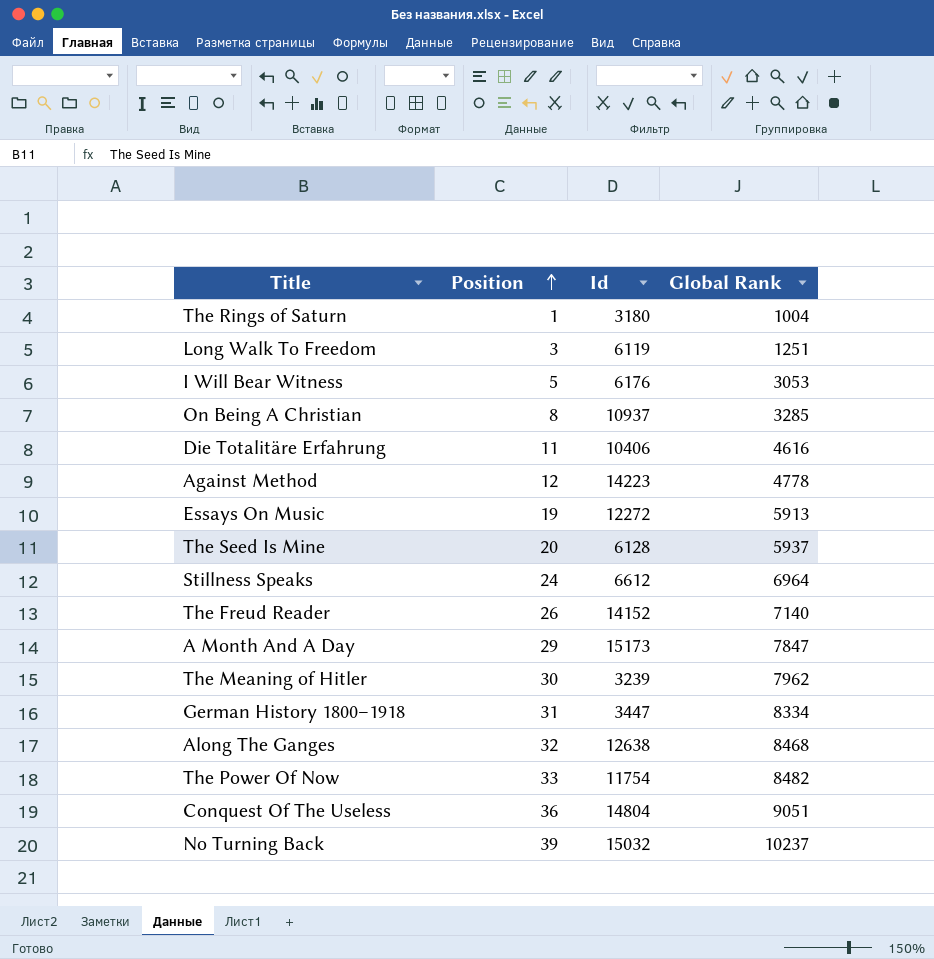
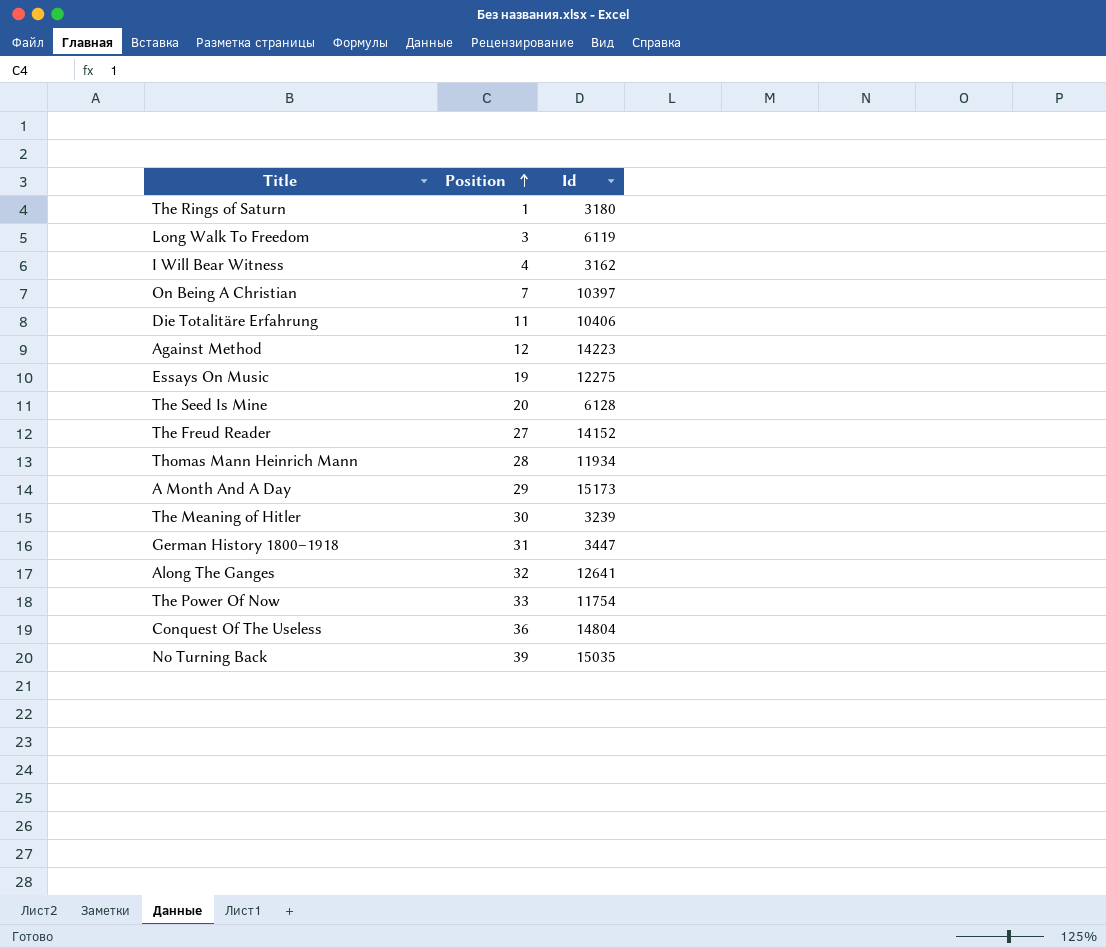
column Global Rank | position: 4 -> none
row Stillness Speaks: 24 | 6612 | 6964 -> none
I Will Bear Witness | Position: 5 -> 4
I Will Bear Witness | Id: 6176 -> 3162
On Being A Christian | Position: 8 -> 7
On Being A Christian | Id: 10937 -> 10397
Essays On Music | Id: 12272 -> 12275
The Freud Reader | Position: 26 -> 27
row Thomas Mann Heinrich Mann: none -> 28 | 11934
Along The Ganges | Id: 12638 -> 12641
No Turning Back | Id: 15032 -> 15035

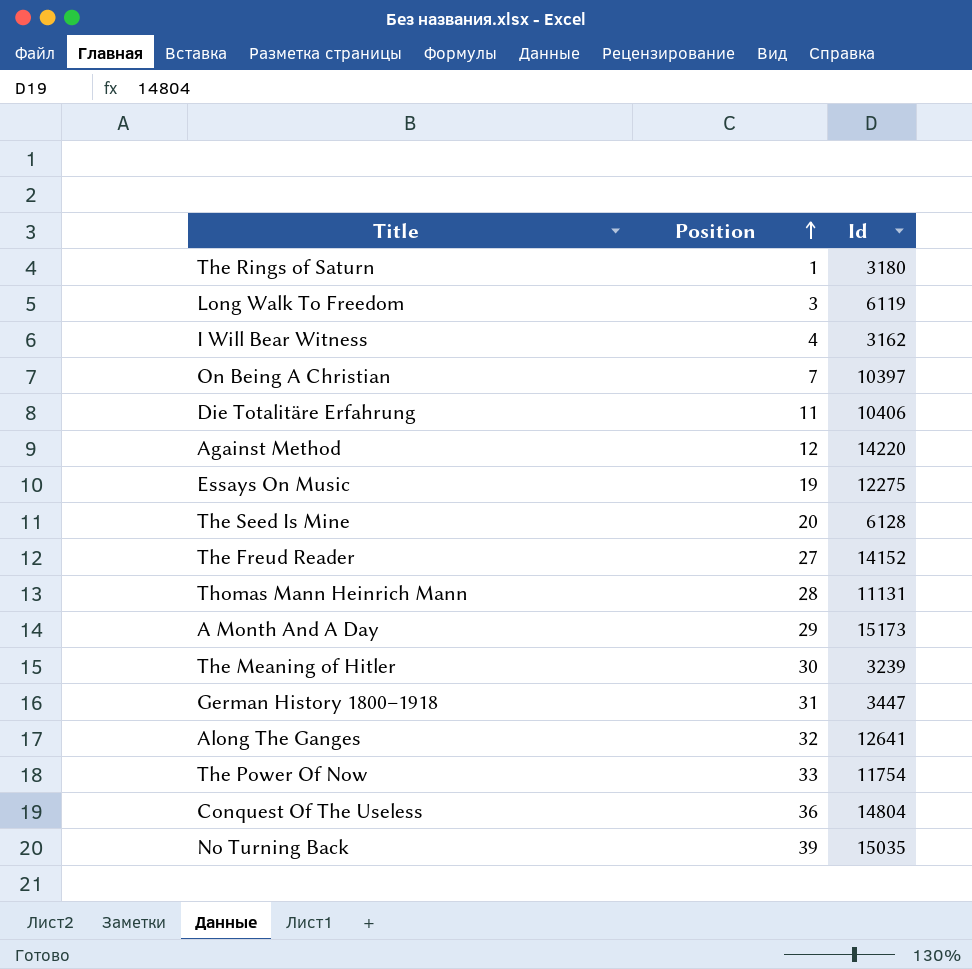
Against Method | Id: 14223 -> 14220
Thomas Mann Heinrich Mann | Id: 11934 -> 11131

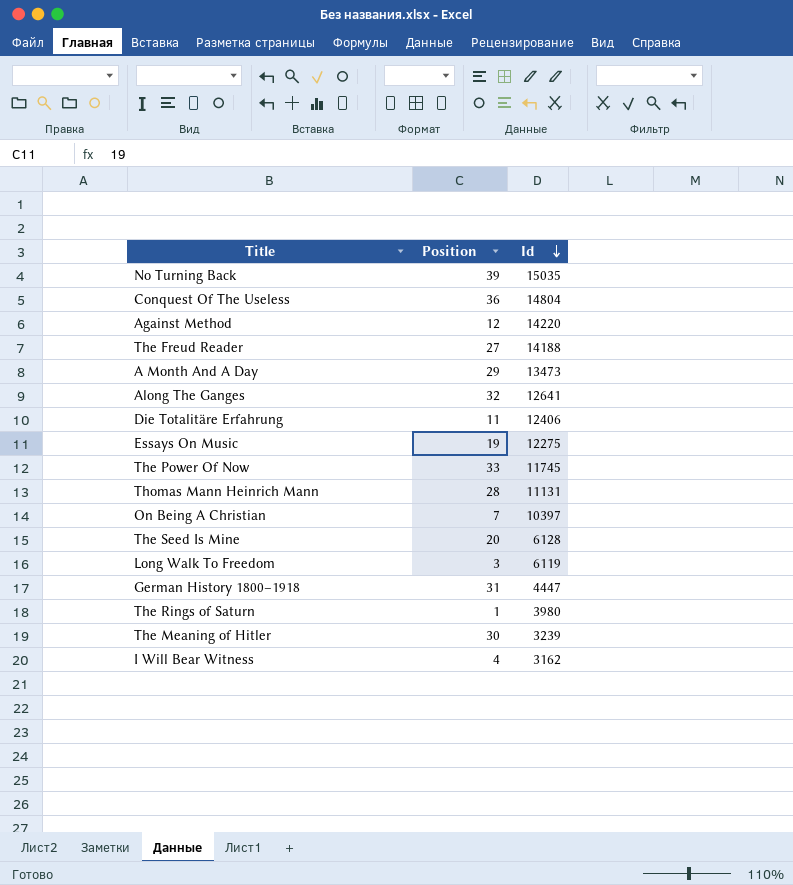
row order: Position ascending -> Id descending
The Freud Reader | Id: 14152 -> 14188
A Month And A Day | Id: 15173 -> 13473
Die Totalitäre Erfahrung | Id: 10406 -> 12406
The Power Of Now | Id: 11754 -> 11745
German History 1800–1918 | Id: 3447 -> 4447
The Rings of Saturn | Id: 3180 -> 3980

